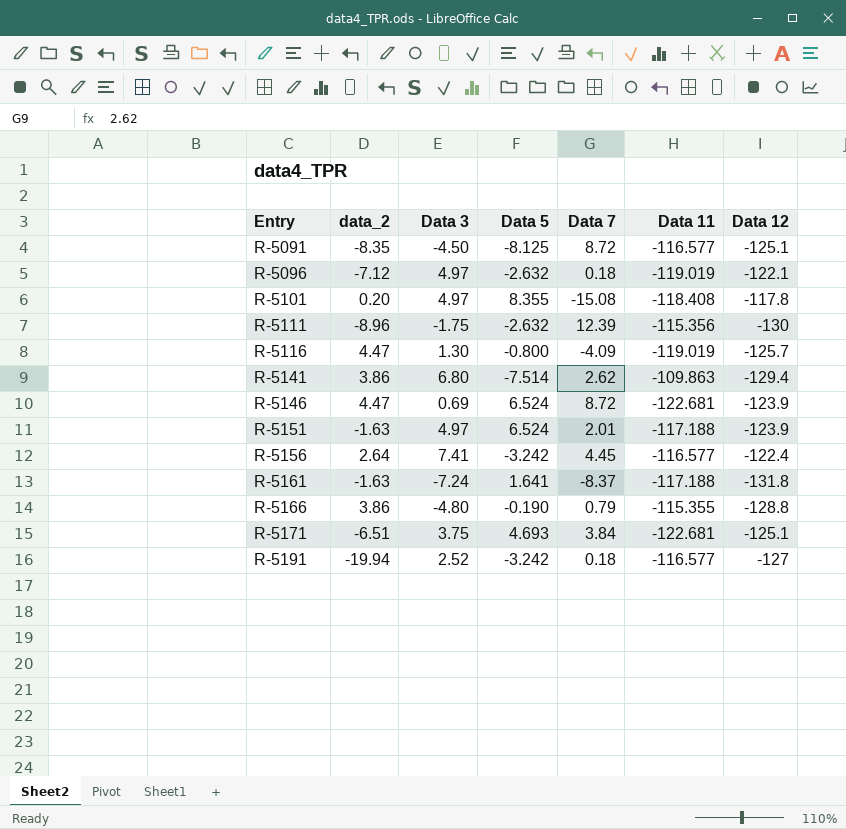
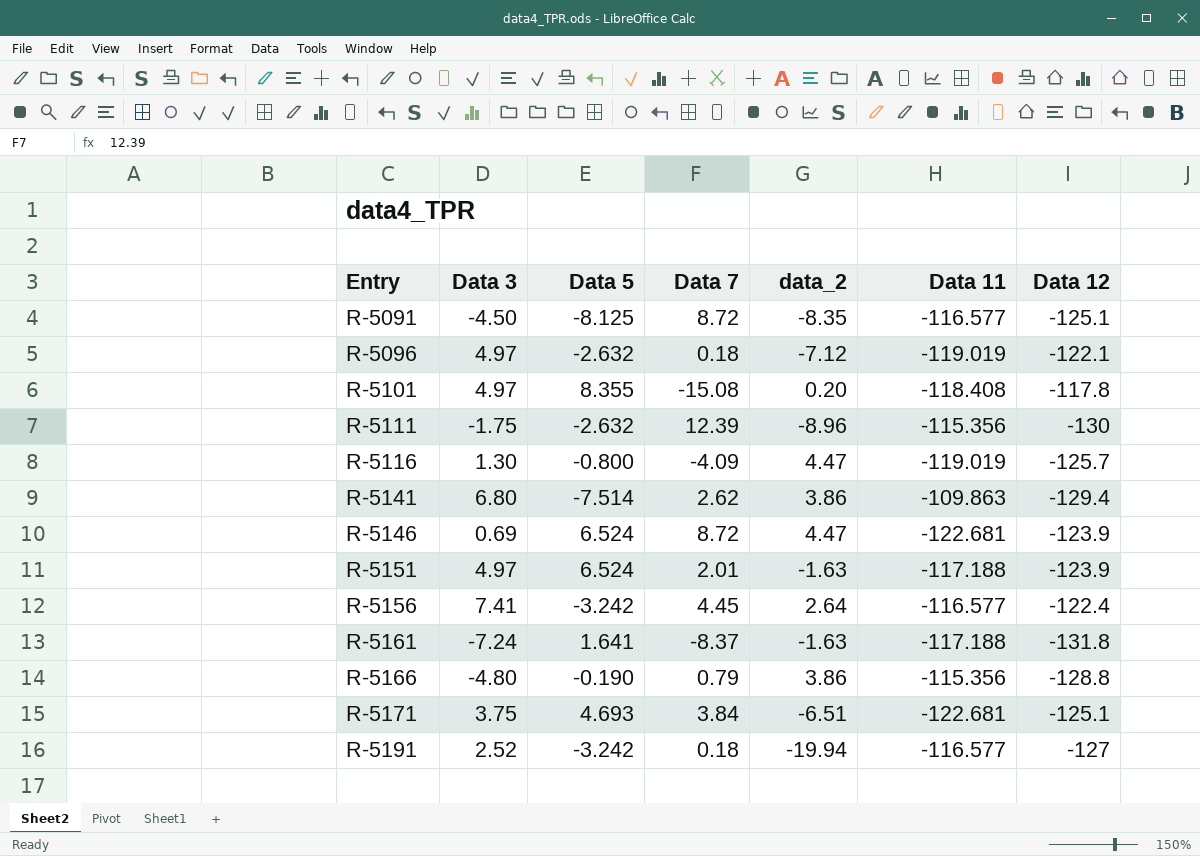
column data_2 | position: 2 -> 5
R-5166 | Data 11: -115.355 -> -115.356

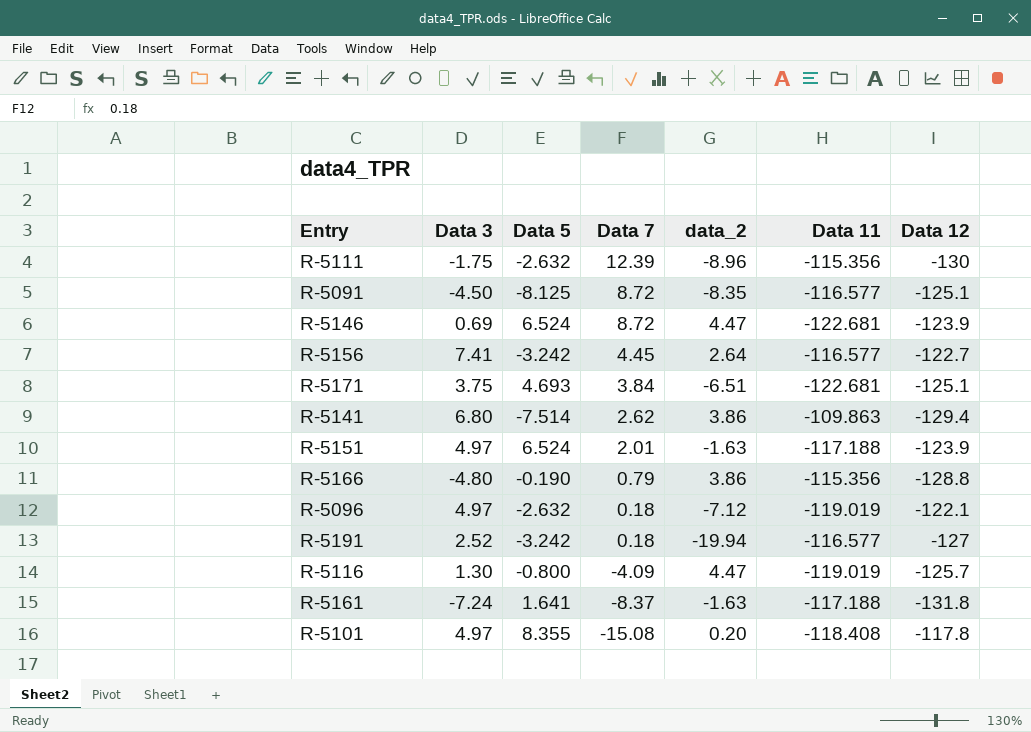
row order: Entry ascending -> Data 7 descending
R-5156 | Data 12: -122.4 -> -122.7

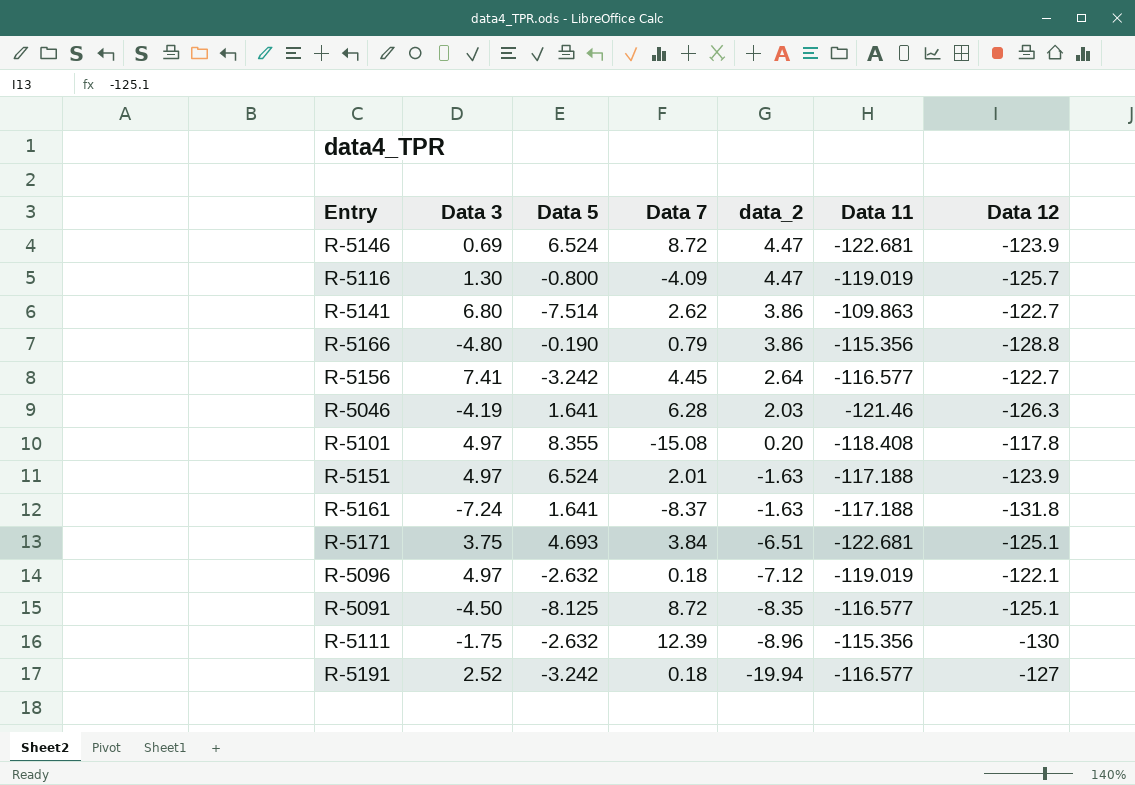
row order: Data 7 descending -> data_2 descending
R-5141 | Data 12: -129.4 -> -122.7
row R-5046: none -> -4.19 | 1.641 | 6.28 | 2.03 | -121.46 | -126.3

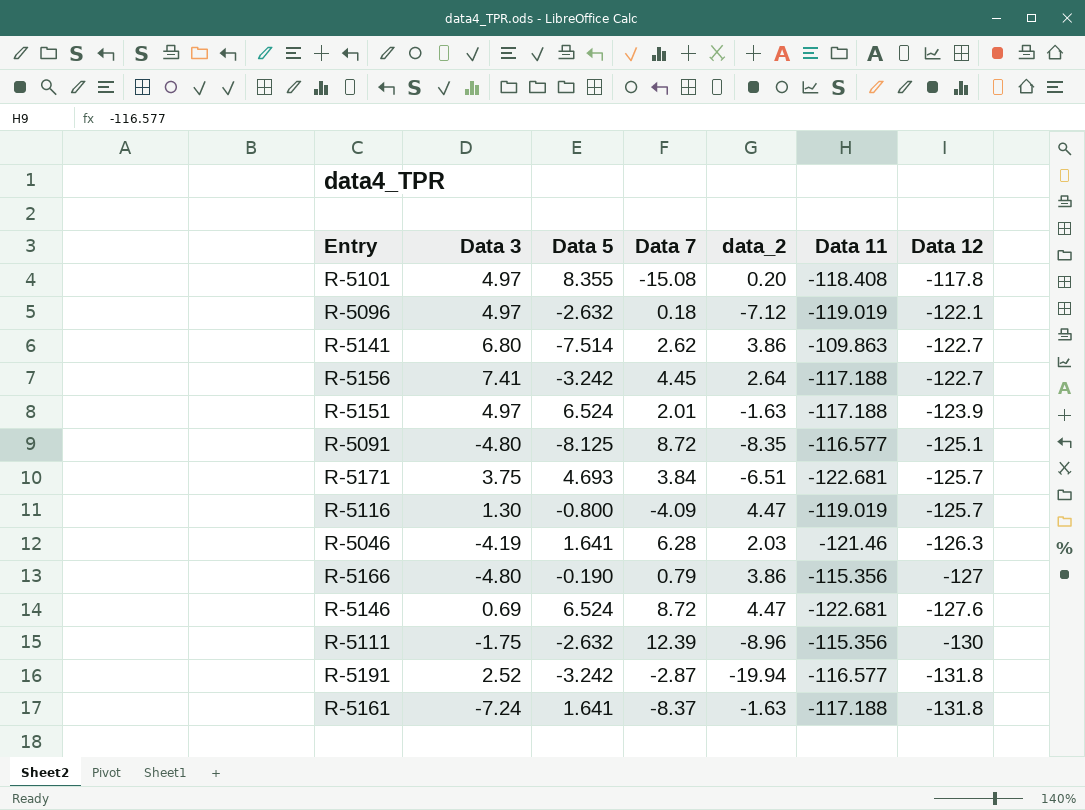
row order: data_2 descending -> Data 12 descending
R-5156 | Data 11: -116.577 -> -117.188
R-5091 | Data 3: -4.50 -> -4.80
R-5171 | Data 12: -125.1 -> -125.7
R-5166 | Data 12: -128.8 -> -127
R-5146 | Data 12: -123.9 -> -127.6
R-5191 | Data 7: 0.18 -> -2.87
R-5191 | Data 12: -127 -> -131.8

